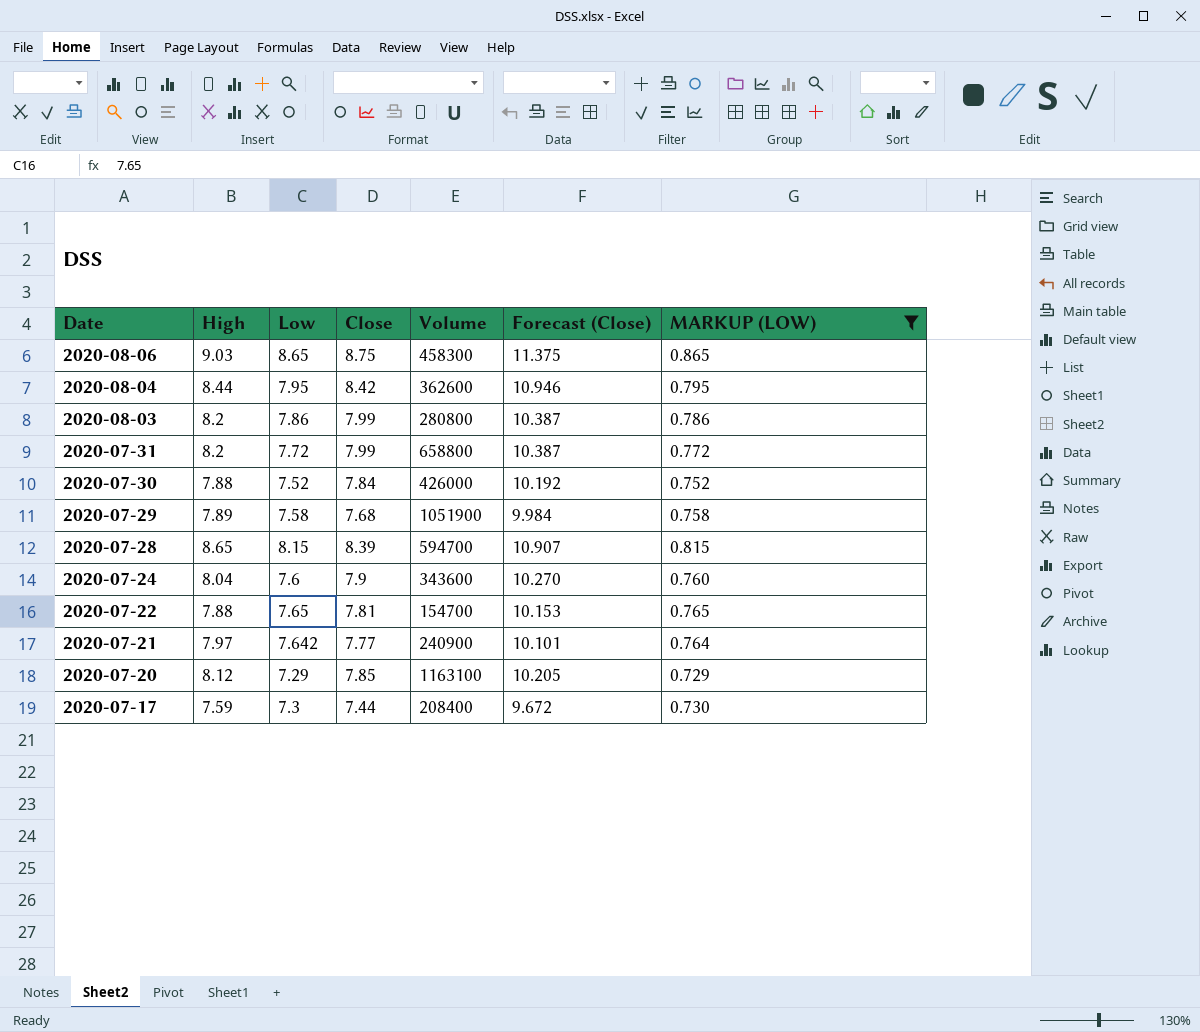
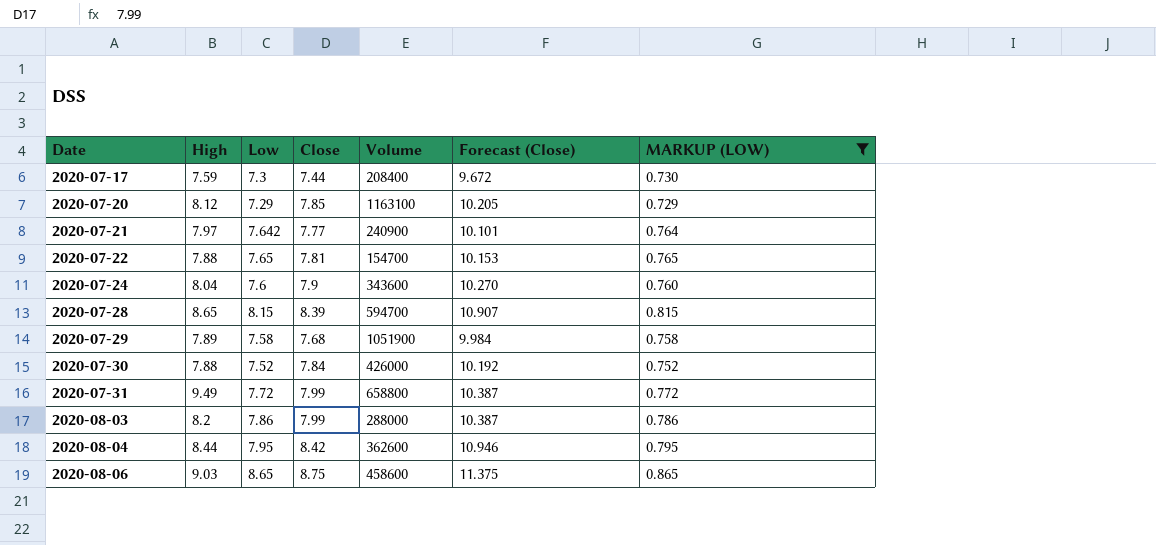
row order: Date descending -> Date ascending
2020-07-31 | High: 8.2 -> 9.49
2020-08-03 | Volume: 280800 -> 288000
2020-08-06 | Volume: 458300 -> 458600

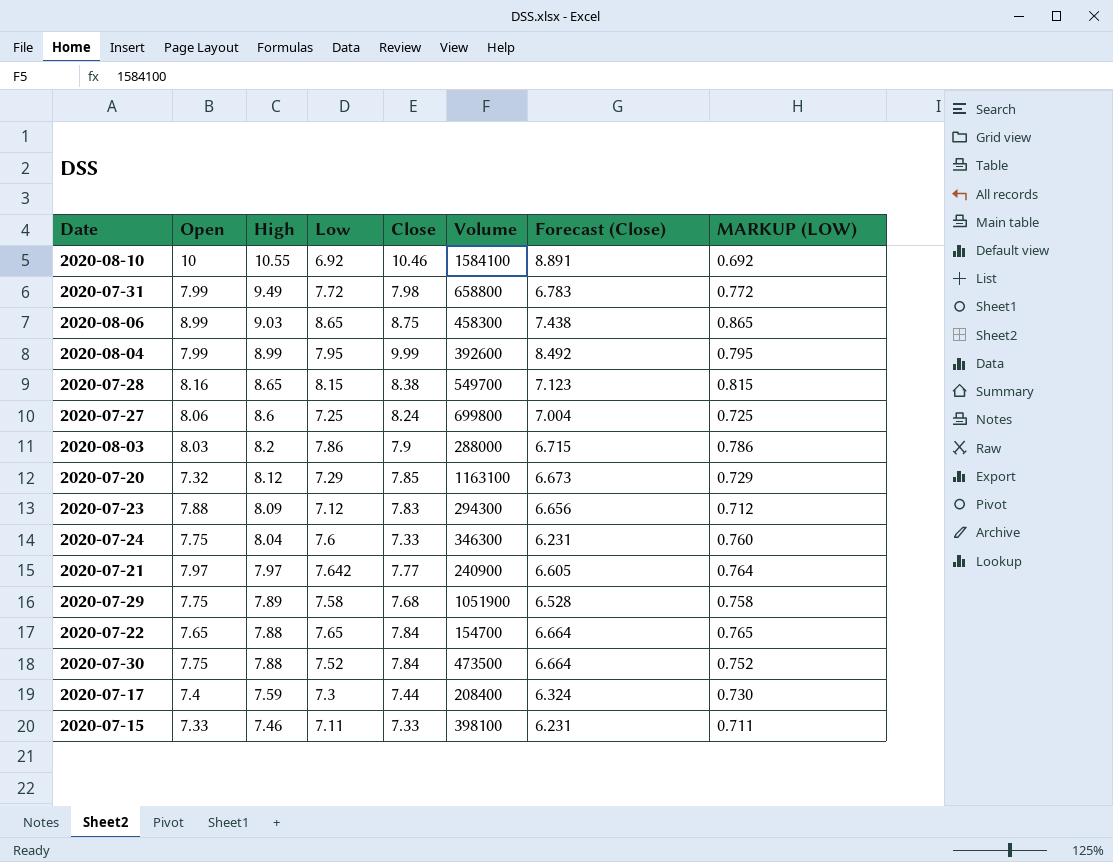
filter: MARKUP (LOW) >= 0.729 -> none
row order: Date ascending -> High descending
column Open | position: none -> 2
column Forecast (Close) | formula: [Close] * 1.3 -> [Close] * 0.85
2020-07-31 | Close: 7.99 -> 7.98
2020-08-06 | Volume: 458600 -> 458300
2020-08-04 | High: 8.44 -> 8.99
2020-08-04 | Close: 8.42 -> 9.99
2020-08-04 | Volume: 362600 -> 392600
2020-07-28 | Close: 8.39 -> 8.38
2020-07-28 | Volume: 594700 -> 549700
2020-08-03 | Close: 7.99 -> 7.9
2020-07-24 | Close: 7.9 -> 7.33
2020-07-24 | Volume: 343600 -> 346300
2020-07-22 | Close: 7.81 -> 7.84
2020-07-30 | Volume: 426000 -> 473500

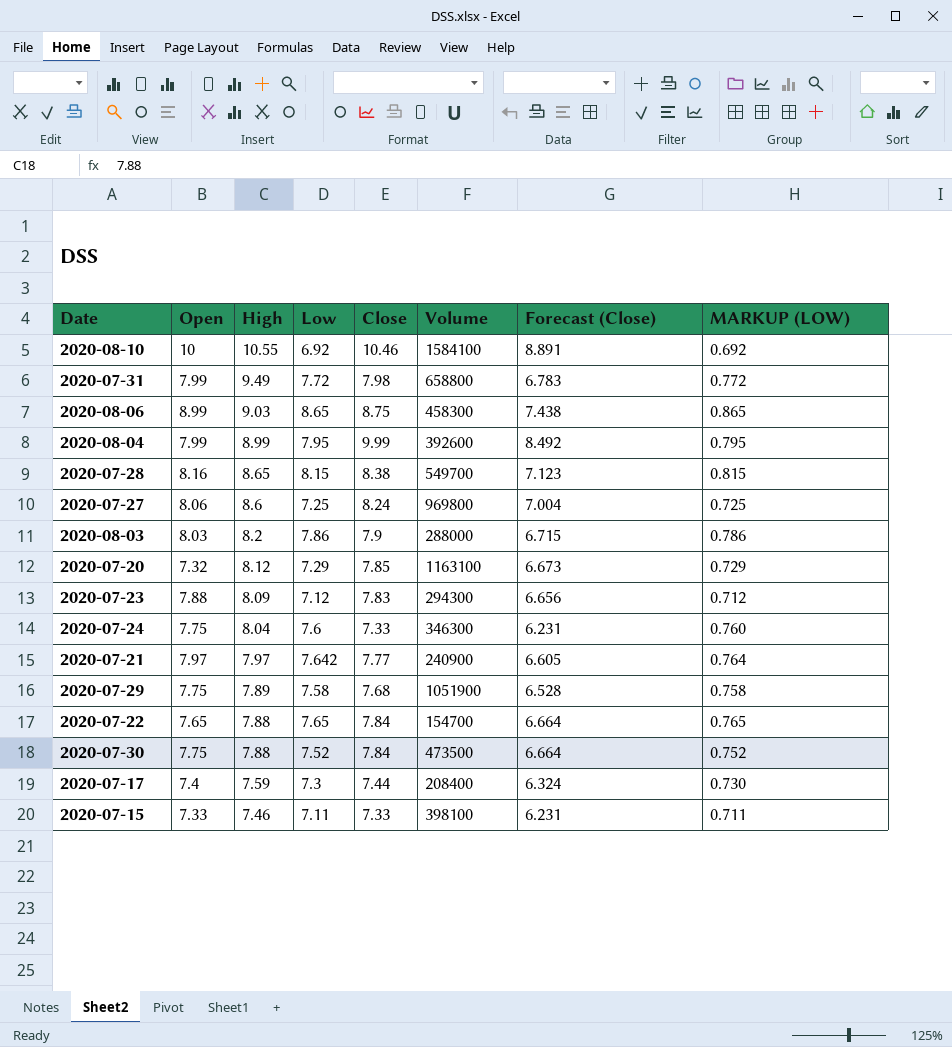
2020-07-27 | Volume: 699800 -> 969800

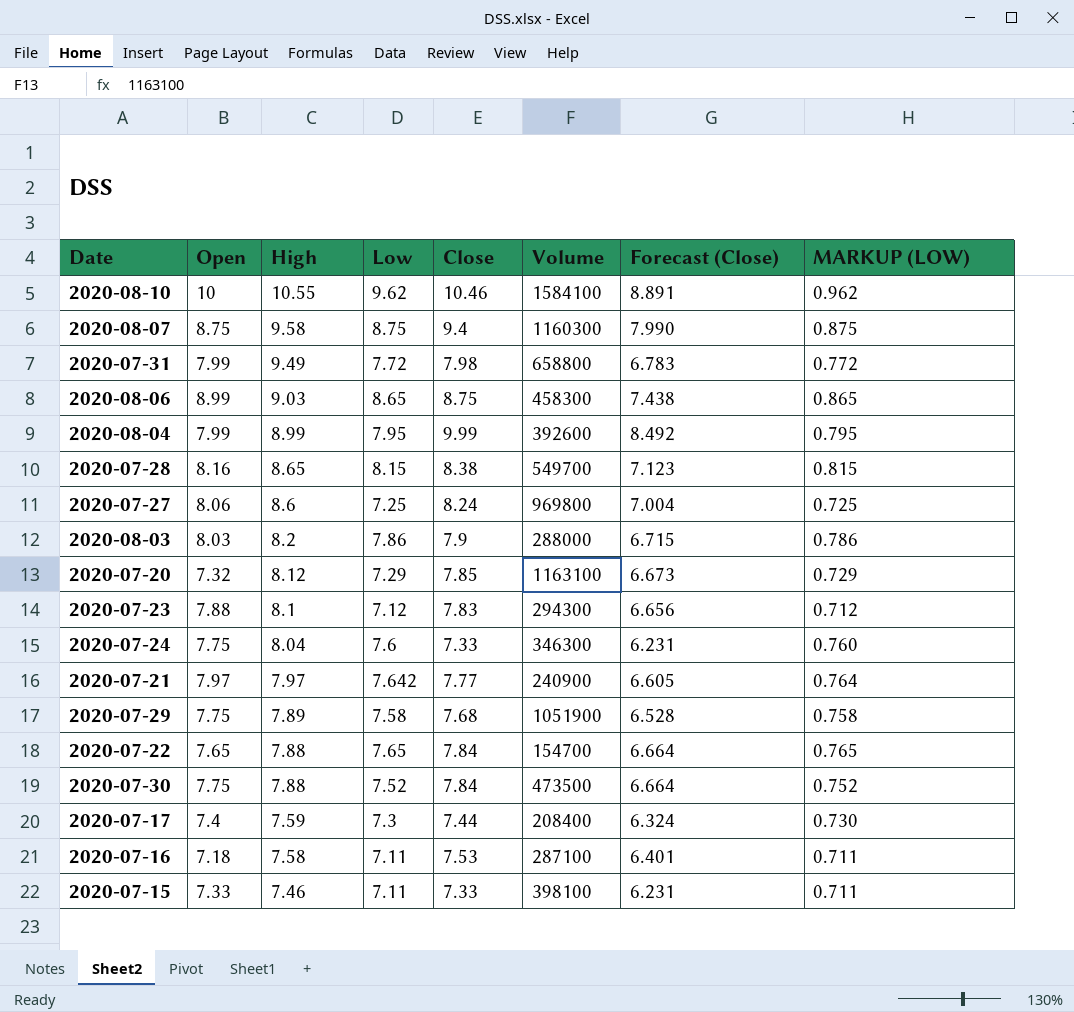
2020-08-10 | Low: 6.92 -> 9.62
2020-08-10 | MARKUP (LOW): 0.692 -> 0.962
row 2020-08-07: none -> 8.75 | 9.58 | 8.75 | 9.4 | 1160300 | 7.990 | 0.875
2020-07-23 | High: 8.09 -> 8.1
row 2020-07-16: none -> 7.18 | 7.58 | 7.11 | 7.53 | 287100 | 6.401 | 0.711

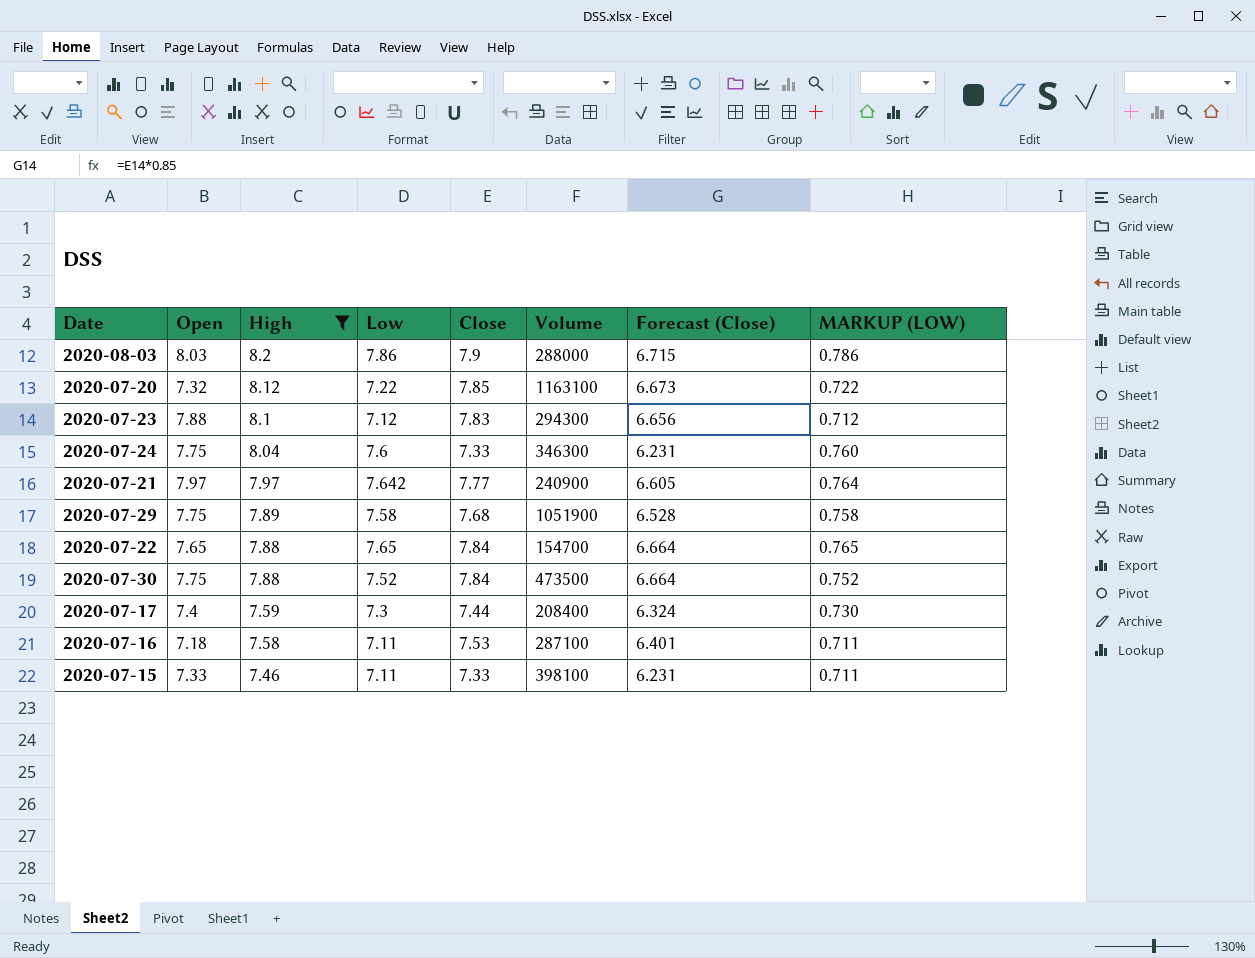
filter: none -> High <= 8.2
2020-07-20 | Low: 7.29 -> 7.22
2020-07-20 | MARKUP (LOW): 0.729 -> 0.722

